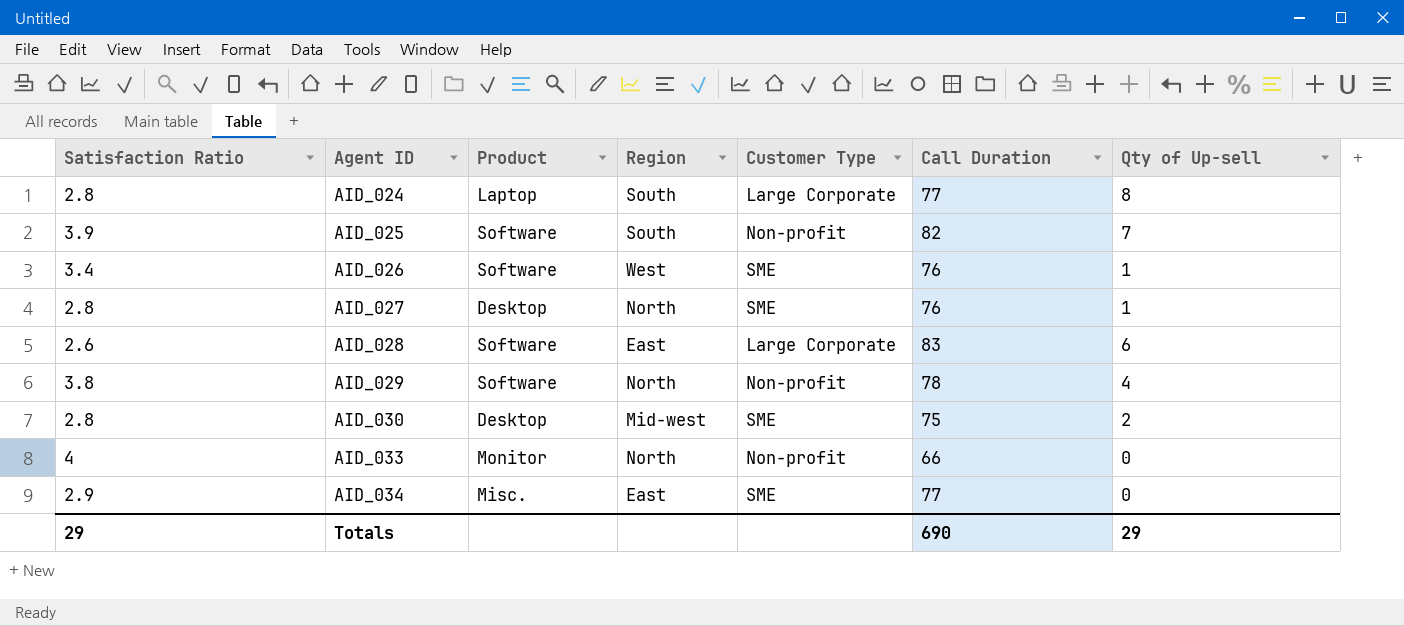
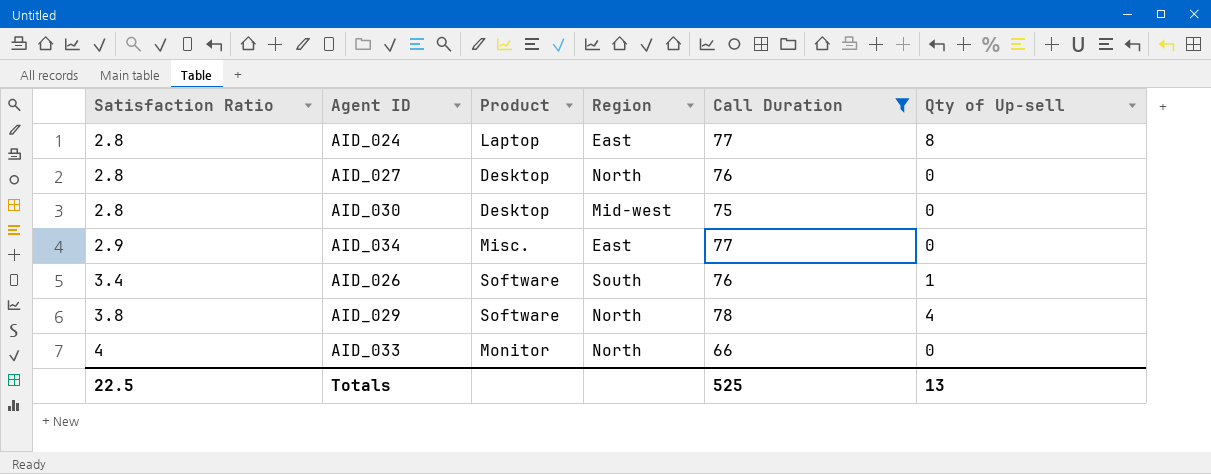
filter: none -> Call Duration <= 78
row order: Agent ID ascending -> Satisfaction Ratio ascending
column Customer Type | position: 5 -> none
AID_024 | Region: South -> East
AID_027 | Qty of Up-sell: 1 -> 0
AID_030 | Qty of Up-sell: 2 -> 0
AID_026 | Region: West -> South
Totals | Satisfaction Ratio: 29 -> 22.5
Totals | Call Duration: 690 -> 525
Totals | Qty of Up-sell: 29 -> 13

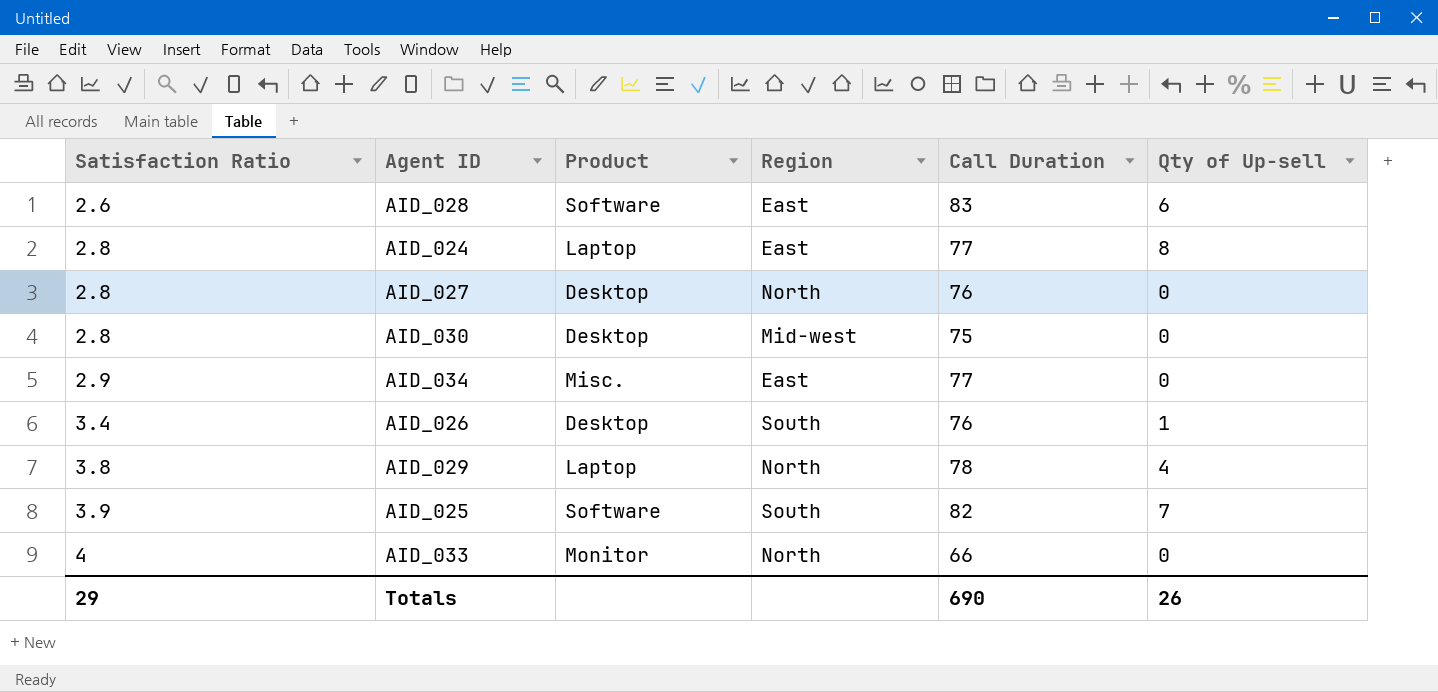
filter: Call Duration <= 78 -> none
AID_026 | Product: Software -> Desktop
AID_029 | Product: Software -> Laptop
Totals | Satisfaction Ratio: 22.5 -> 29
Totals | Call Duration: 525 -> 690
Totals | Qty of Up-sell: 13 -> 26

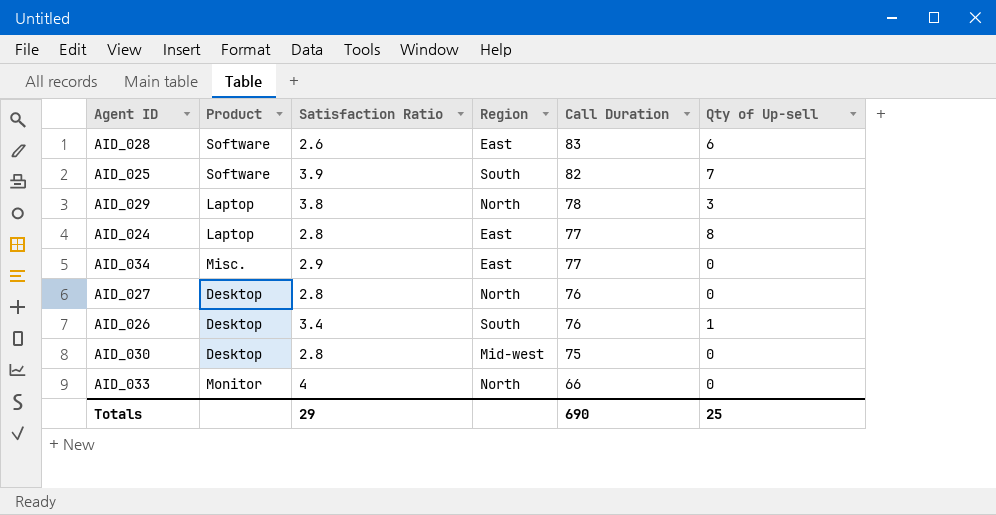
row order: Satisfaction Ratio ascending -> Call Duration descending
column Satisfaction Ratio | position: 1 -> 3
AID_029 | Qty of Up-sell: 4 -> 3
Totals | Qty of Up-sell: 26 -> 25

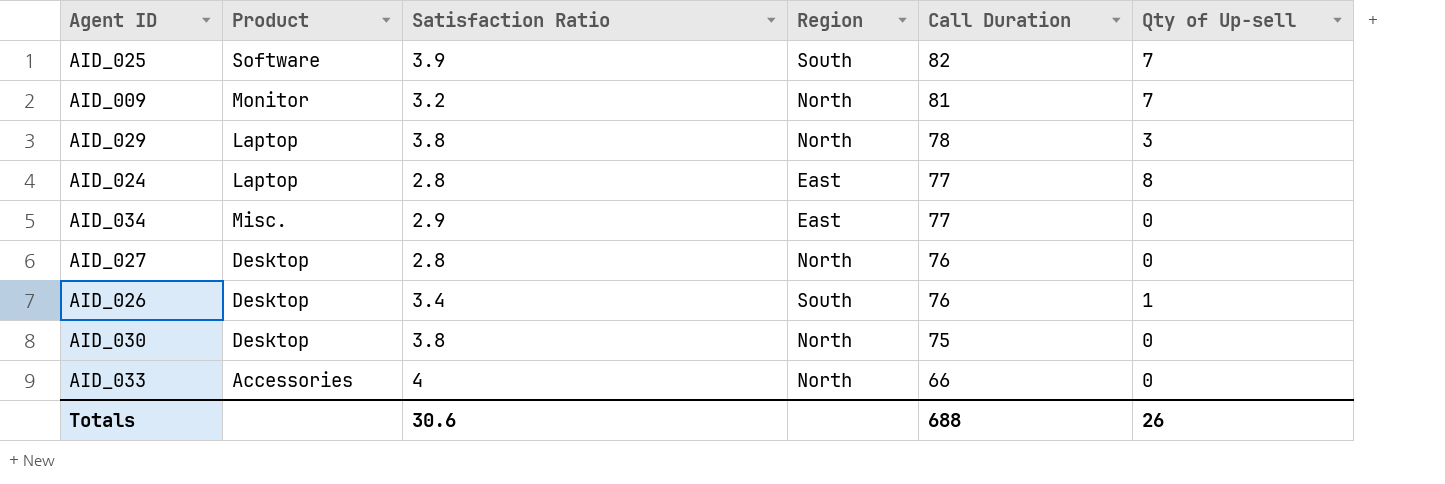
row AID_028: Software | 2.6 | East | 83 | 6 -> none
row AID_009: none -> Monitor | 3.2 | North | 81 | 7
AID_030 | Satisfaction Ratio: 2.8 -> 3.8
AID_030 | Region: Mid-west -> North
AID_033 | Product: Monitor -> Accessories
Totals | Satisfaction Ratio: 29 -> 30.6
Totals | Call Duration: 690 -> 688
Totals | Qty of Up-sell: 25 -> 26

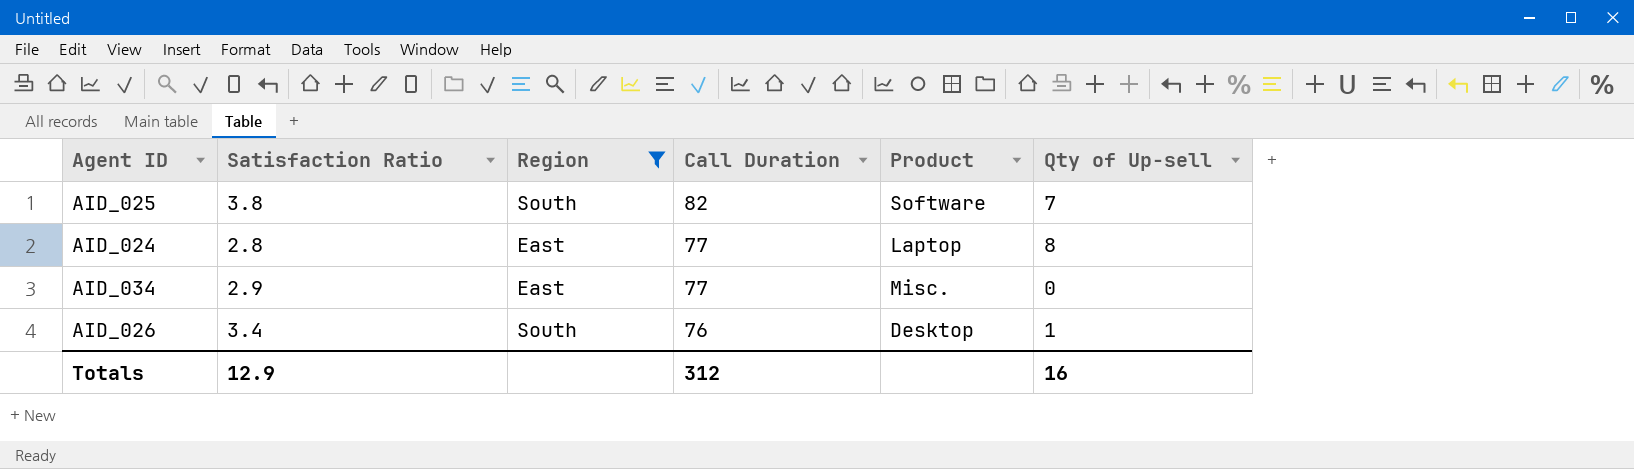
filter: none -> Region != North
column Product | position: 2 -> 5
AID_025 | Satisfaction Ratio: 3.9 -> 3.8
Totals | Satisfaction Ratio: 30.6 -> 12.9
Totals | Call Duration: 688 -> 312
Totals | Qty of Up-sell: 26 -> 16

